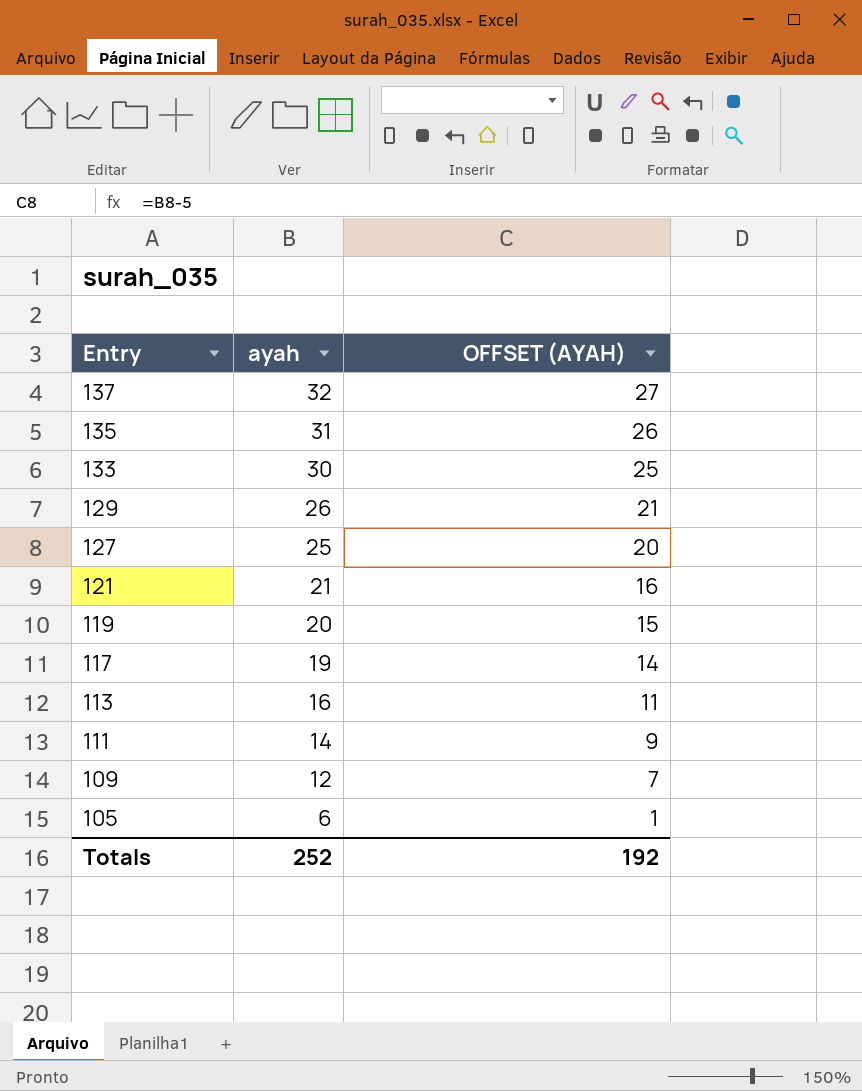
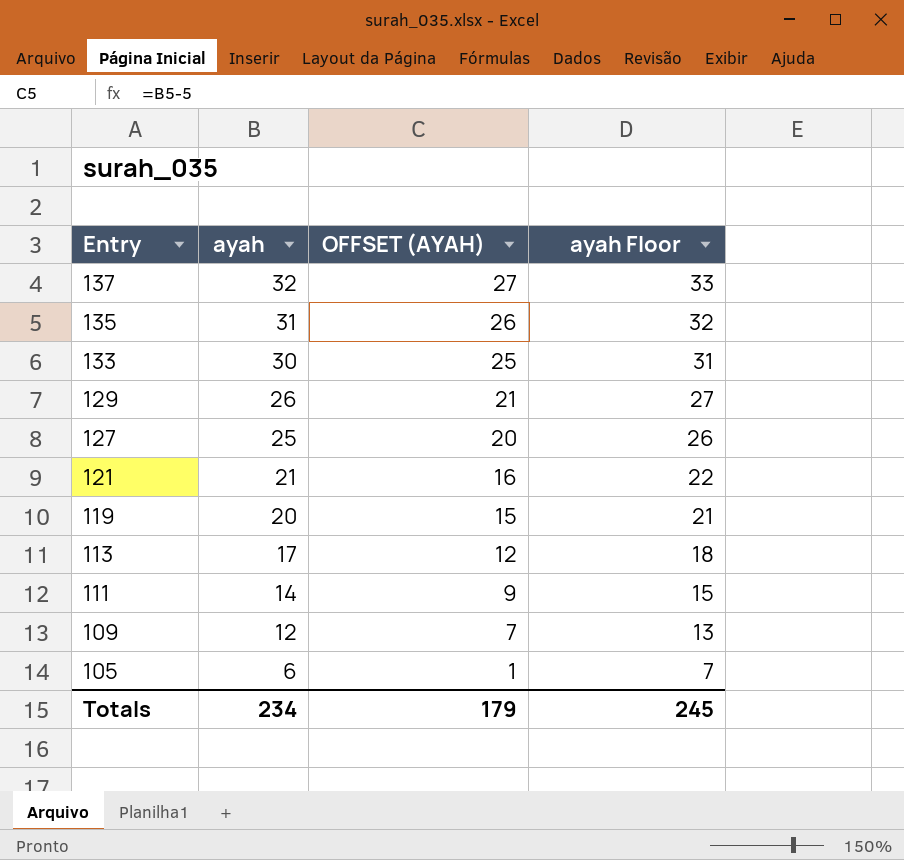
column ayah Floor | formula: none -> [ayah] + 1
row 117: 19 | 14 -> none
113 | ayah: 16 -> 17
113 | OFFSET (AYAH): 11 -> 12
Totals | ayah: 252 -> 234
Totals | OFFSET (AYAH): 192 -> 179

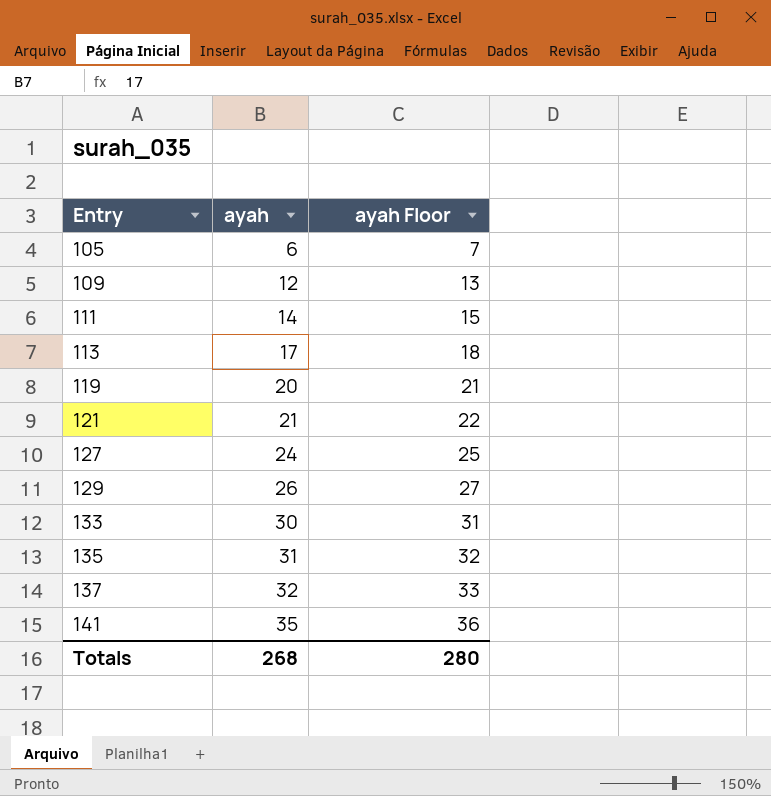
row order: Entry descending -> Entry ascending
column OFFSET (AYAH) | formula: [ayah] - 5 -> none
127 | ayah: 25 -> 24
127 | ayah Floor: 26 -> 25
row 141: none -> 35 | 36
Totals | ayah: 234 -> 268
Totals | ayah Floor: 245 -> 280

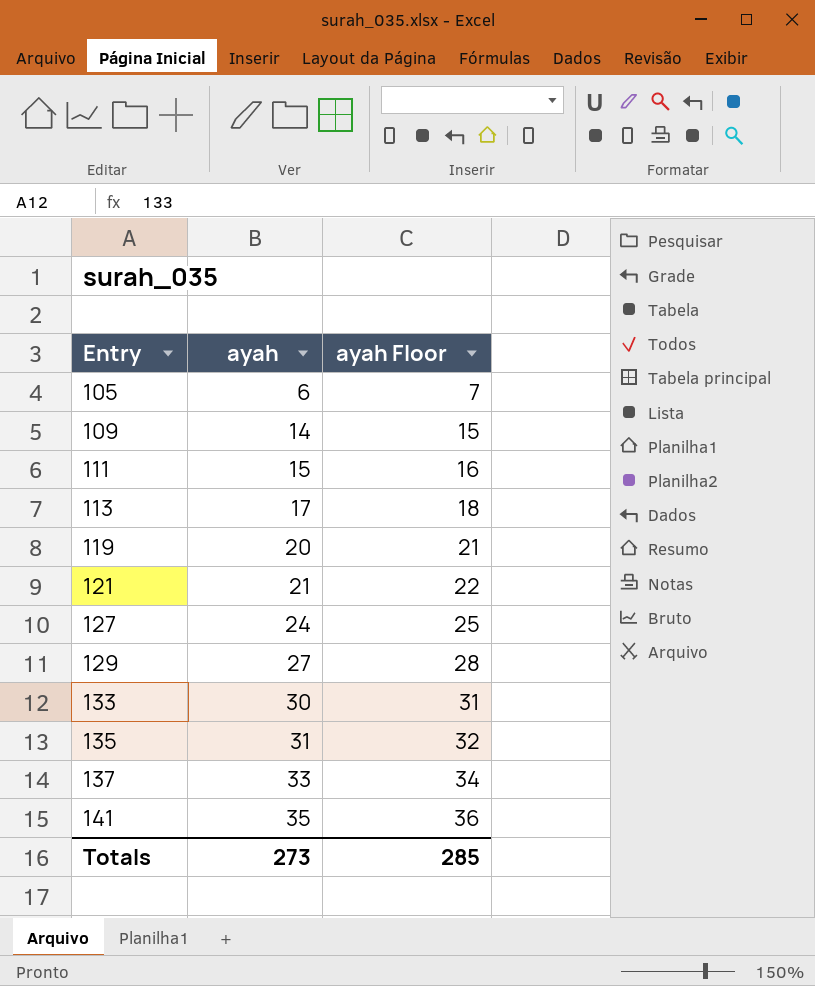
109 | ayah: 12 -> 14
109 | ayah Floor: 13 -> 15
111 | ayah: 14 -> 15
111 | ayah Floor: 15 -> 16
129 | ayah: 26 -> 27
129 | ayah Floor: 27 -> 28
137 | ayah: 32 -> 33
137 | ayah Floor: 33 -> 34
Totals | ayah: 268 -> 273
Totals | ayah Floor: 280 -> 285

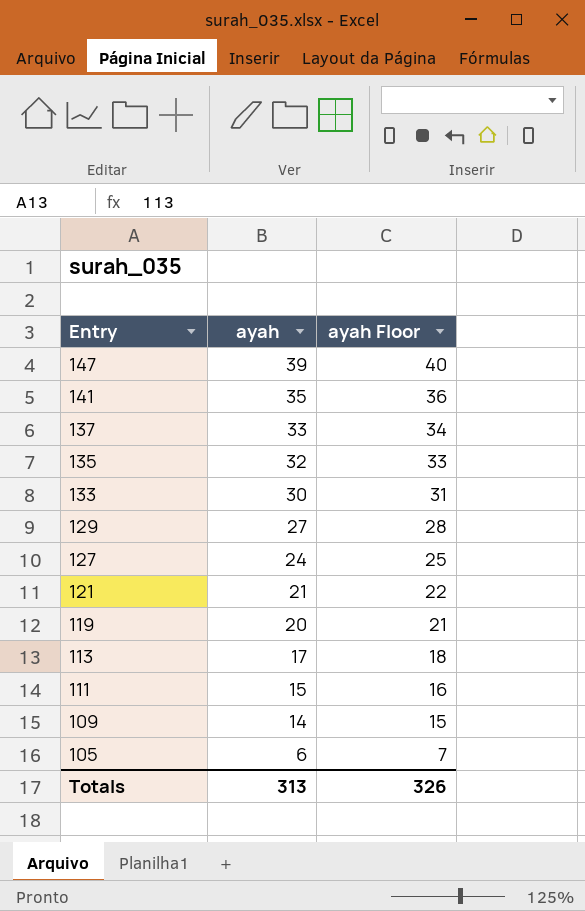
row order: Entry ascending -> Entry descending
row 147: none -> 39 | 40
135 | ayah: 31 -> 32
135 | ayah Floor: 32 -> 33
Totals | ayah: 273 -> 313
Totals | ayah Floor: 285 -> 326

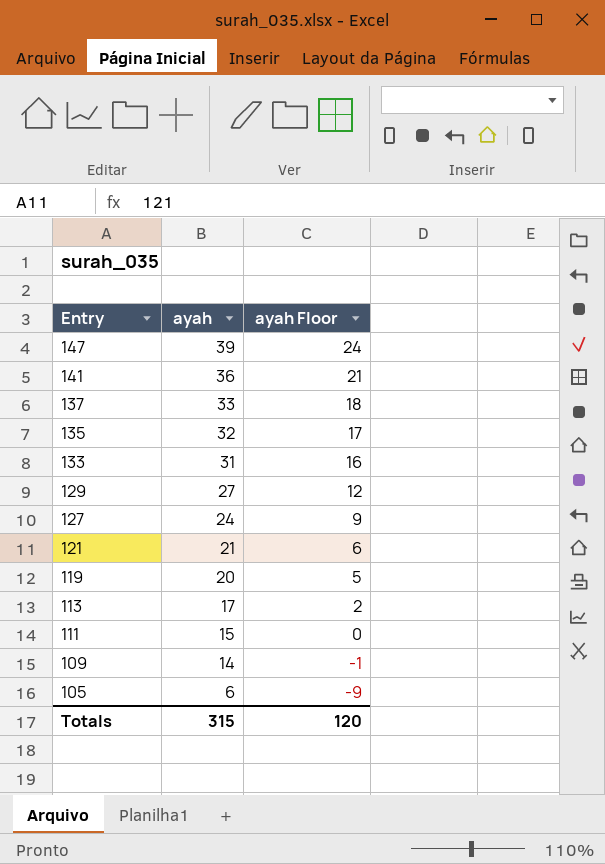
column ayah Floor | formula: [ayah] + 1 -> [ayah] - 15
141 | ayah: 35 -> 36
133 | ayah: 30 -> 31
Totals | ayah: 313 -> 315
Totals | ayah Floor: 326 -> 120

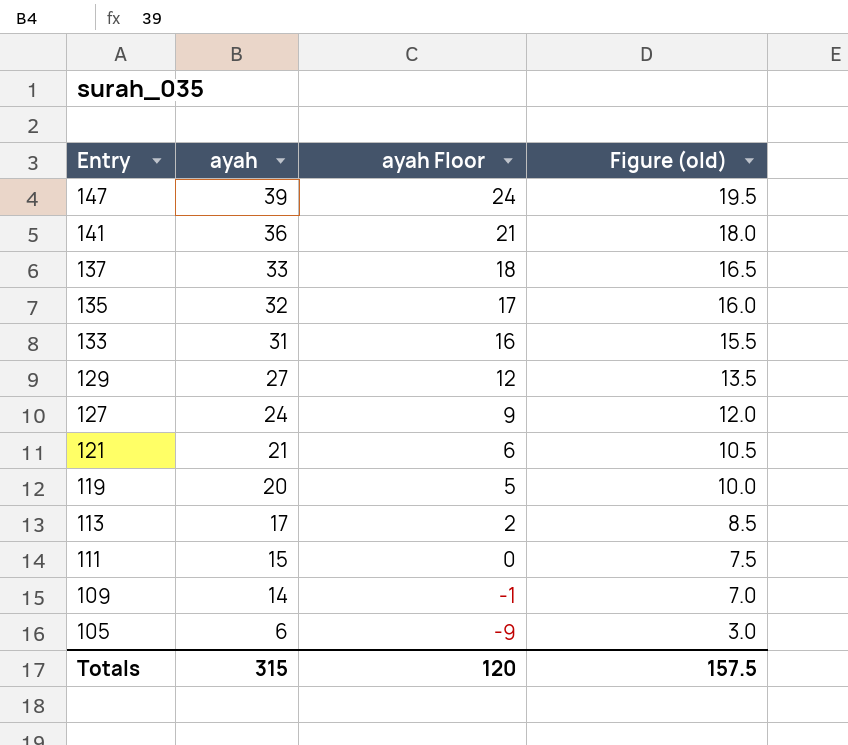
column Figure (old) | formula: none -> [ayah] * 0.5

